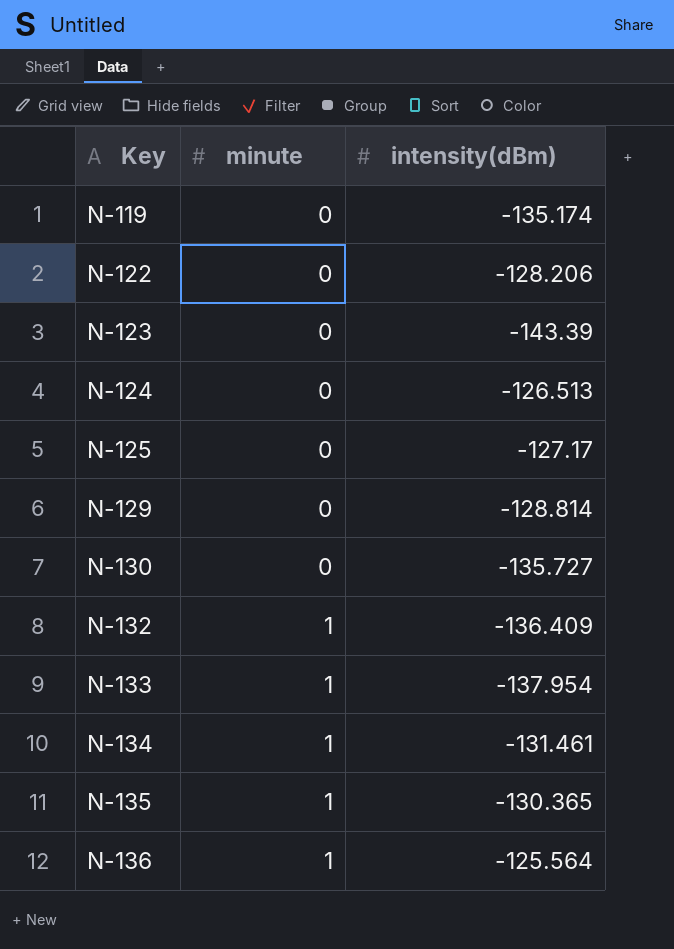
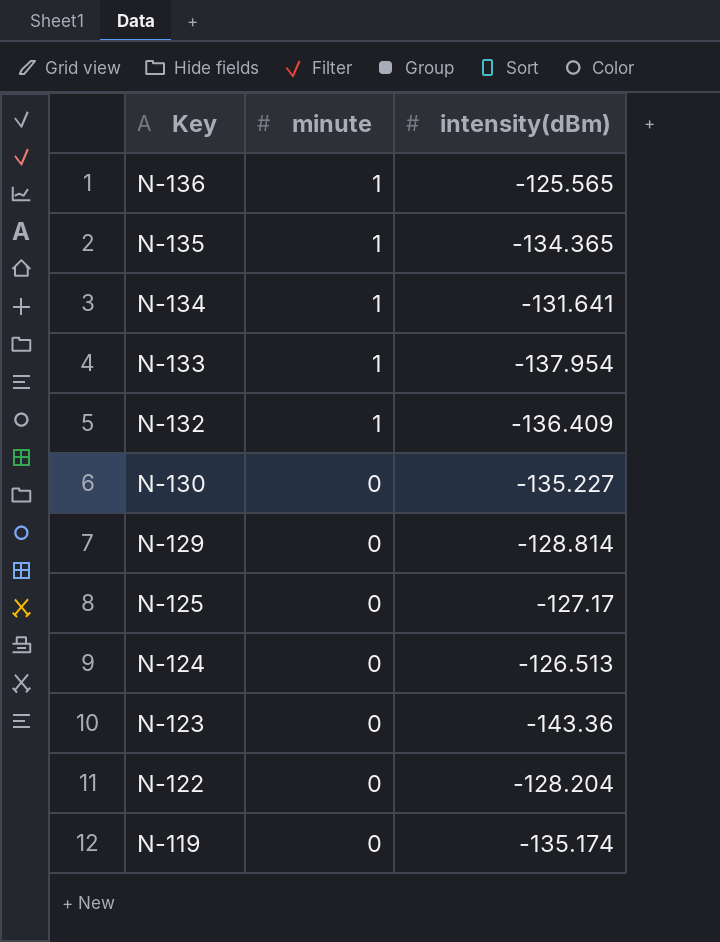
row order: Key ascending -> Key descending
N-136 | intensity(dBm): -125.564 -> -125.565
N-135 | intensity(dBm): -130.365 -> -134.365
N-134 | intensity(dBm): -131.461 -> -131.641
N-130 | intensity(dBm): -135.727 -> -135.227
N-123 | intensity(dBm): -143.39 -> -143.36
N-122 | intensity(dBm): -128.206 -> -128.204

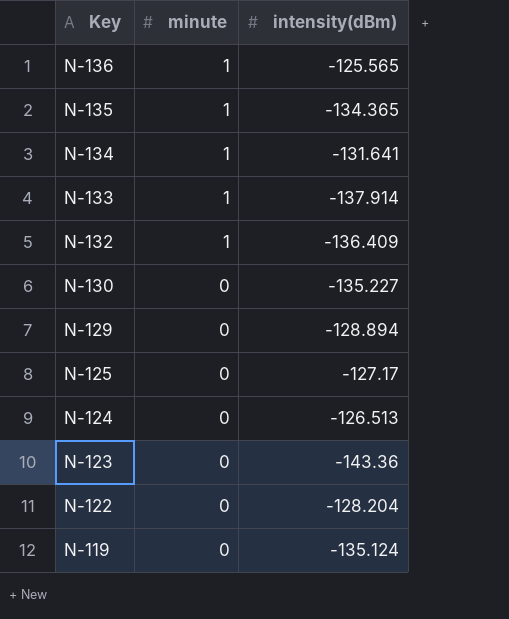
N-133 | intensity(dBm): -137.954 -> -137.914
N-129 | intensity(dBm): -128.814 -> -128.894
N-119 | intensity(dBm): -135.174 -> -135.124

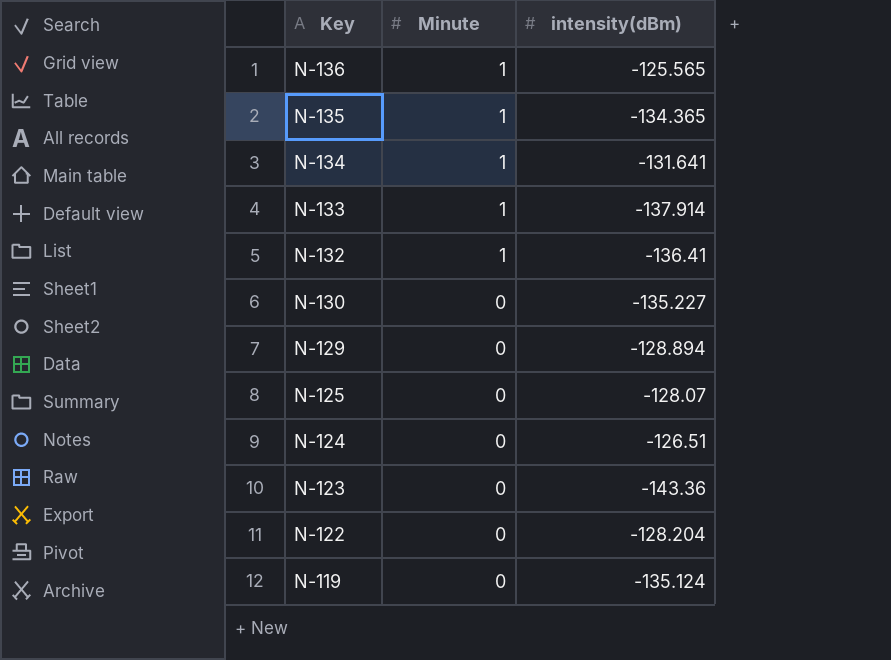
column name: minute -> Minute
N-132 | intensity(dBm): -136.409 -> -136.41
N-125 | intensity(dBm): -127.17 -> -128.07
N-124 | intensity(dBm): -126.513 -> -126.51

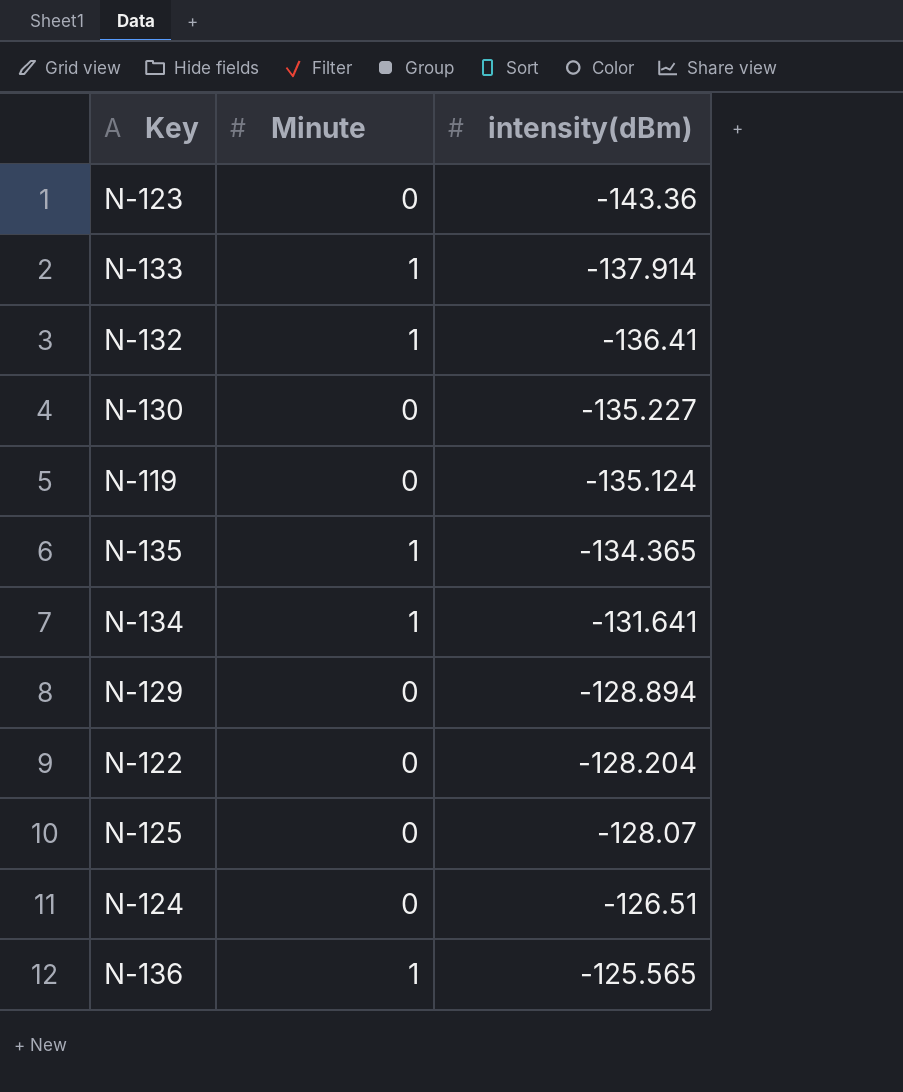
row order: Key descending -> intensity(dBm) ascending

